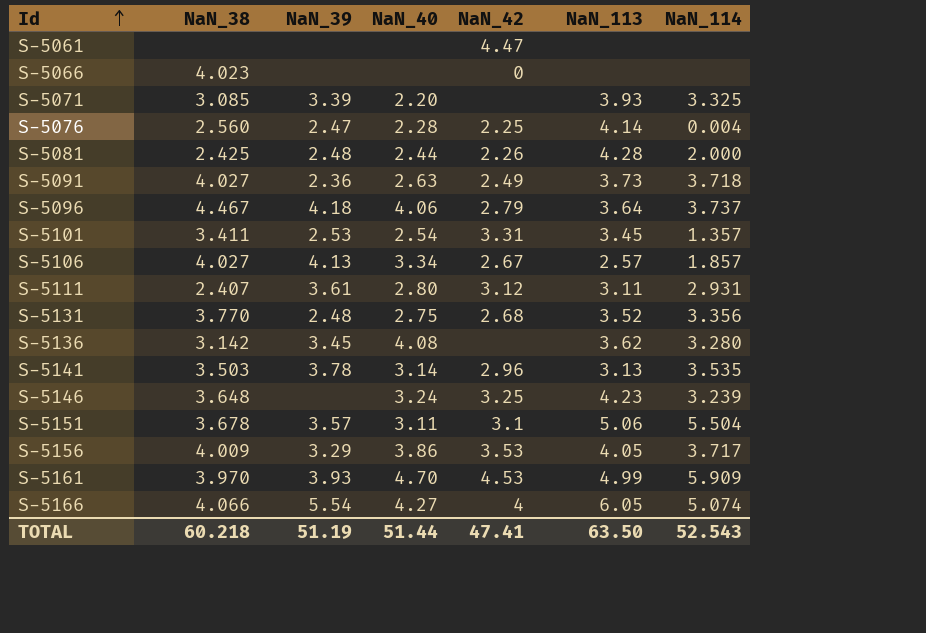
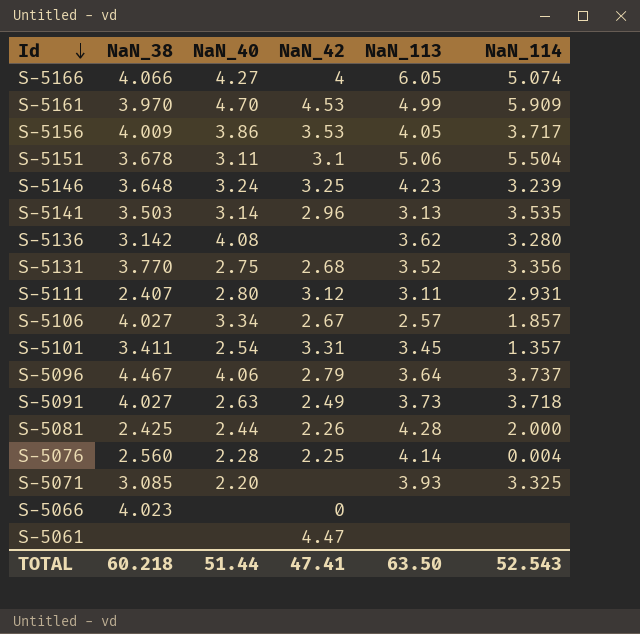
row order: Id ascending -> Id descending
column NaN_39 | position: 3 -> none

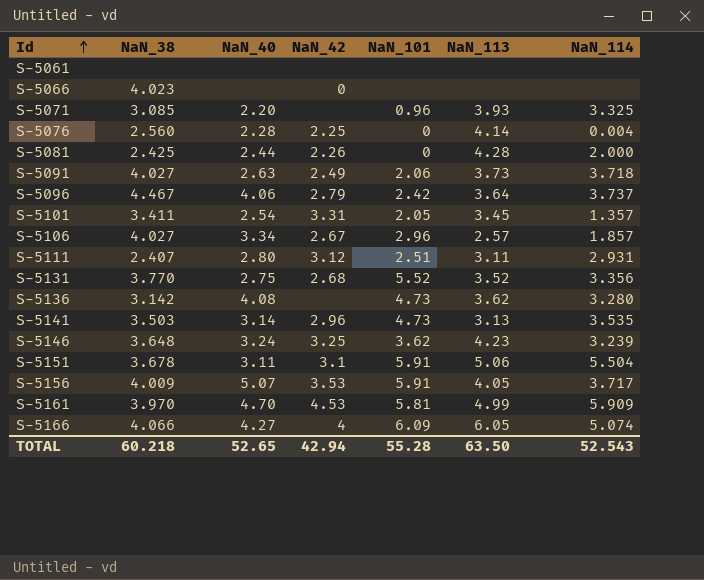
row order: Id descending -> Id ascending
column NaN_101 | position: none -> 5
S-5061 | NaN_42: 4.47 -> none
S-5156 | NaN_40: 3.86 -> 5.07
TOTAL | NaN_40: 51.44 -> 52.65
TOTAL | NaN_42: 47.41 -> 42.94

